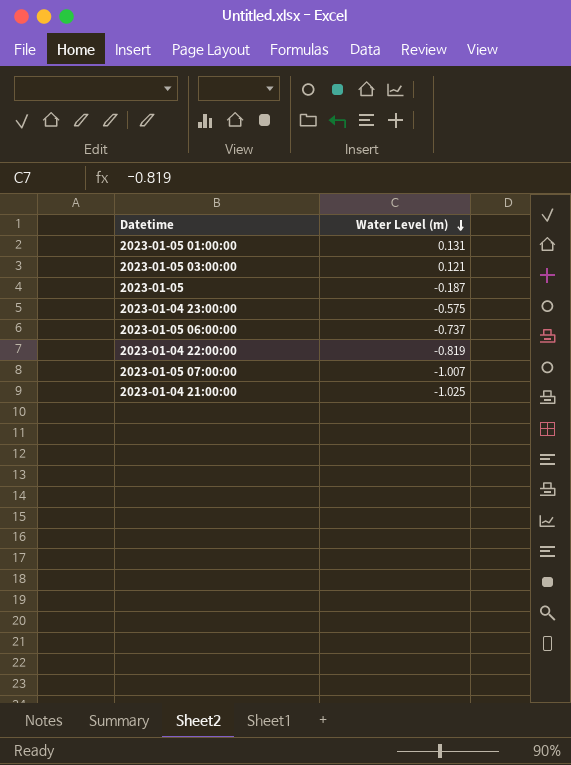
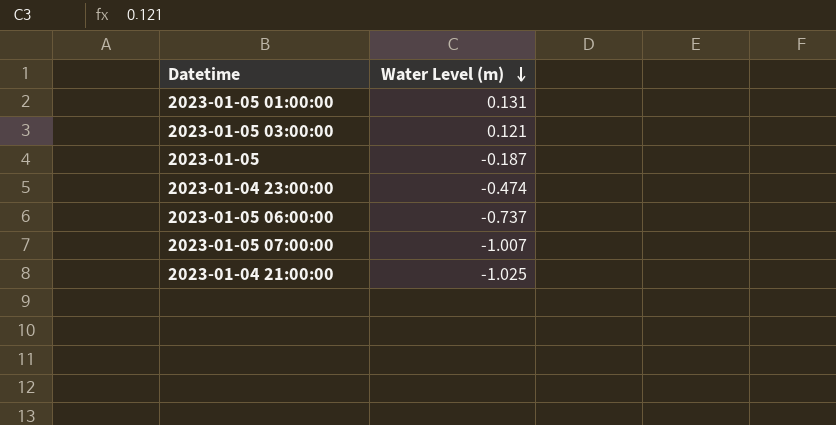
row 2023-01-04 22:00:00: -0.819 -> none
2023-01-04 23:00:00 | Water Level (m): -0.575 -> -0.474

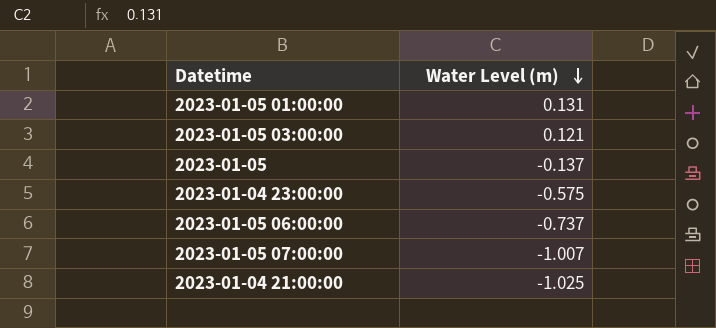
2023-01-05 | Water Level (m): -0.187 -> -0.137
2023-01-04 23:00:00 | Water Level (m): -0.474 -> -0.575

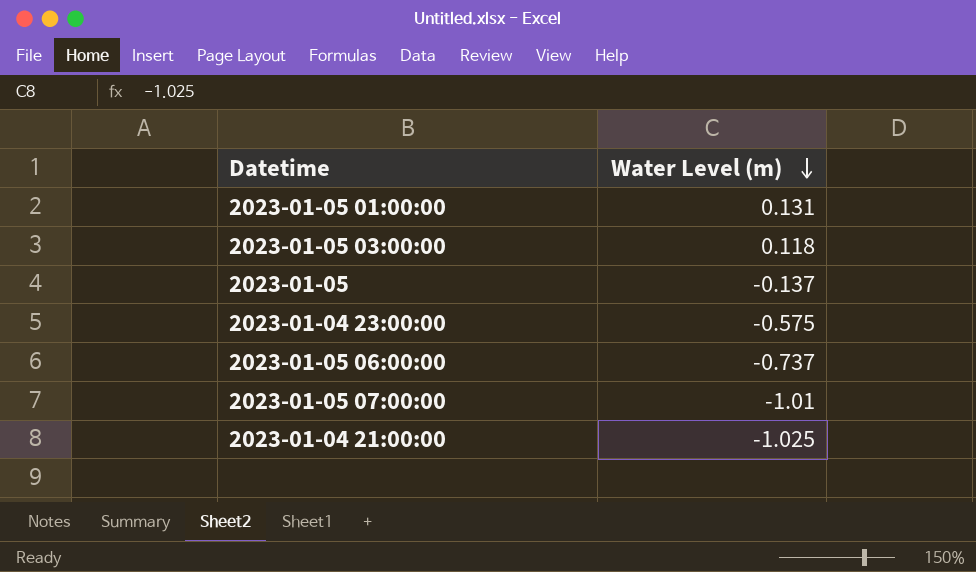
2023-01-05 03:00:00 | Water Level (m): 0.121 -> 0.118
2023-01-05 07:00:00 | Water Level (m): -1.007 -> -1.01

